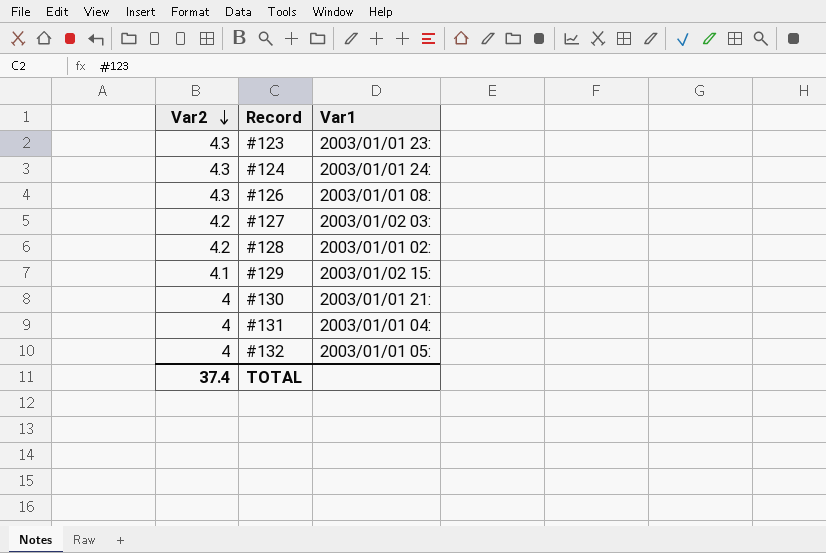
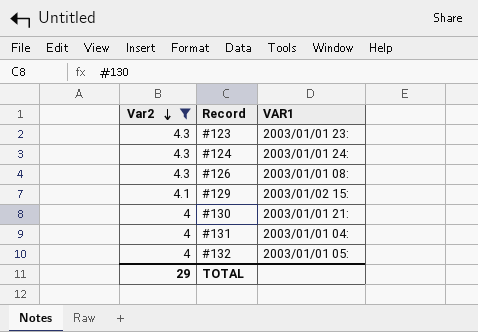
filter: none -> Var2 != 4.2
column name: Var1 -> VAR1
TOTAL | Var2: 37.4 -> 29

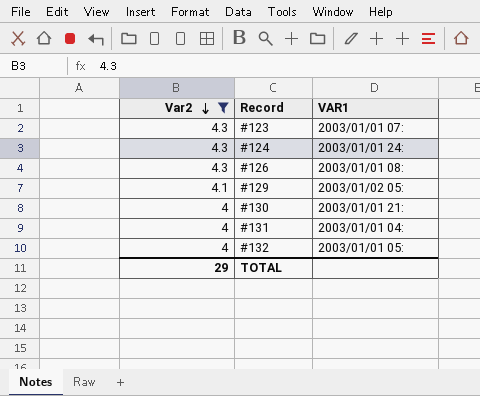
#123 | VAR1: 2003/01/01 23: -> 2003/01/01 07:
#129 | VAR1: 2003/01/02 15: -> 2003/01/02 05:

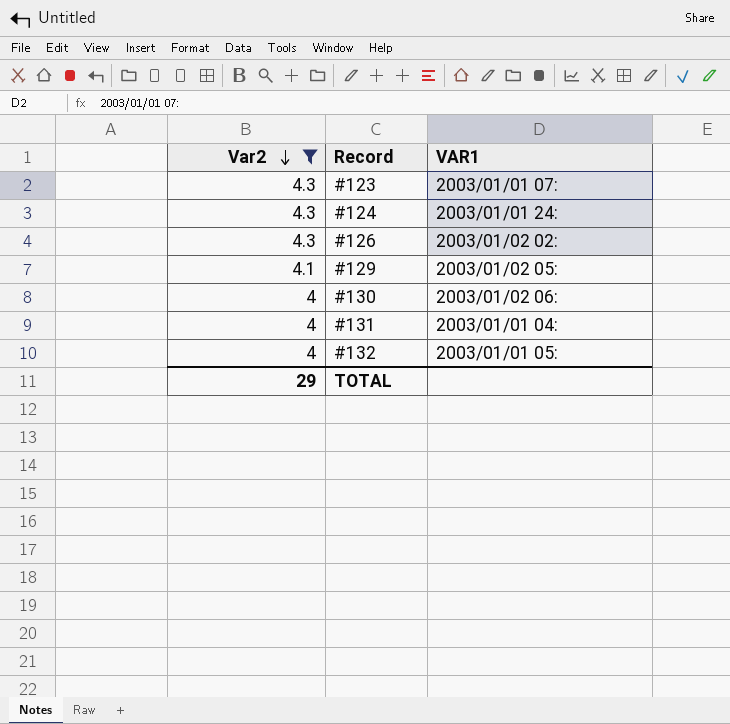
#126 | VAR1: 2003/01/01 08: -> 2003/01/02 02:
#130 | VAR1: 2003/01/01 21: -> 2003/01/02 06:

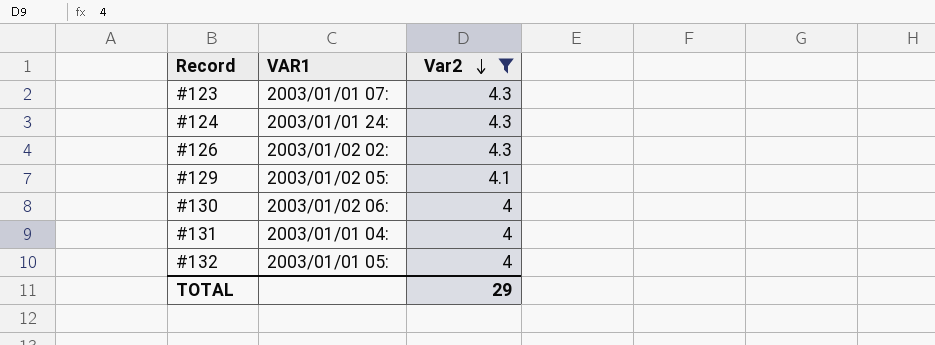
column Var2 | position: 1 -> 3

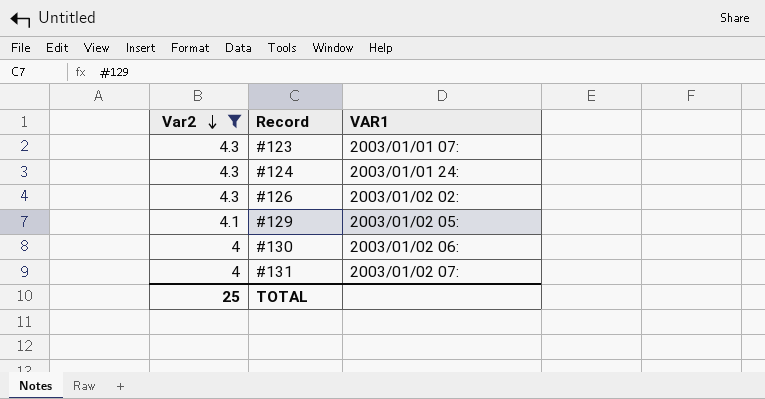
column Var2 | position: 3 -> 1
row #132: 2003/01/01 05: | 4 -> none
#131 | VAR1: 2003/01/01 04: -> 2003/01/02 07:
TOTAL | Var2: 29 -> 25

